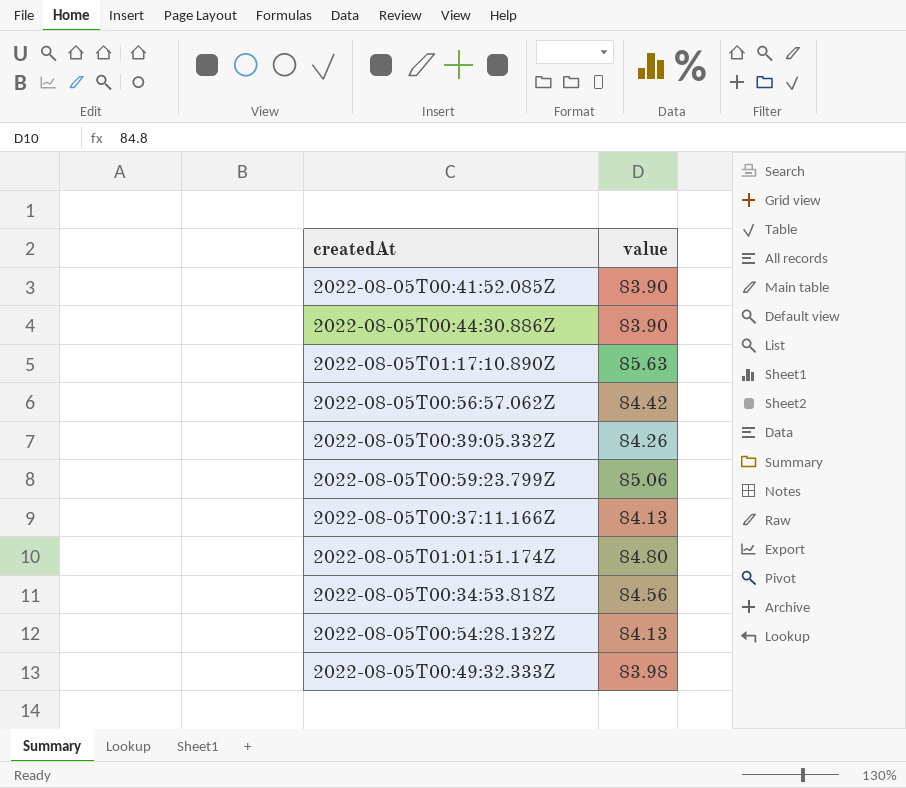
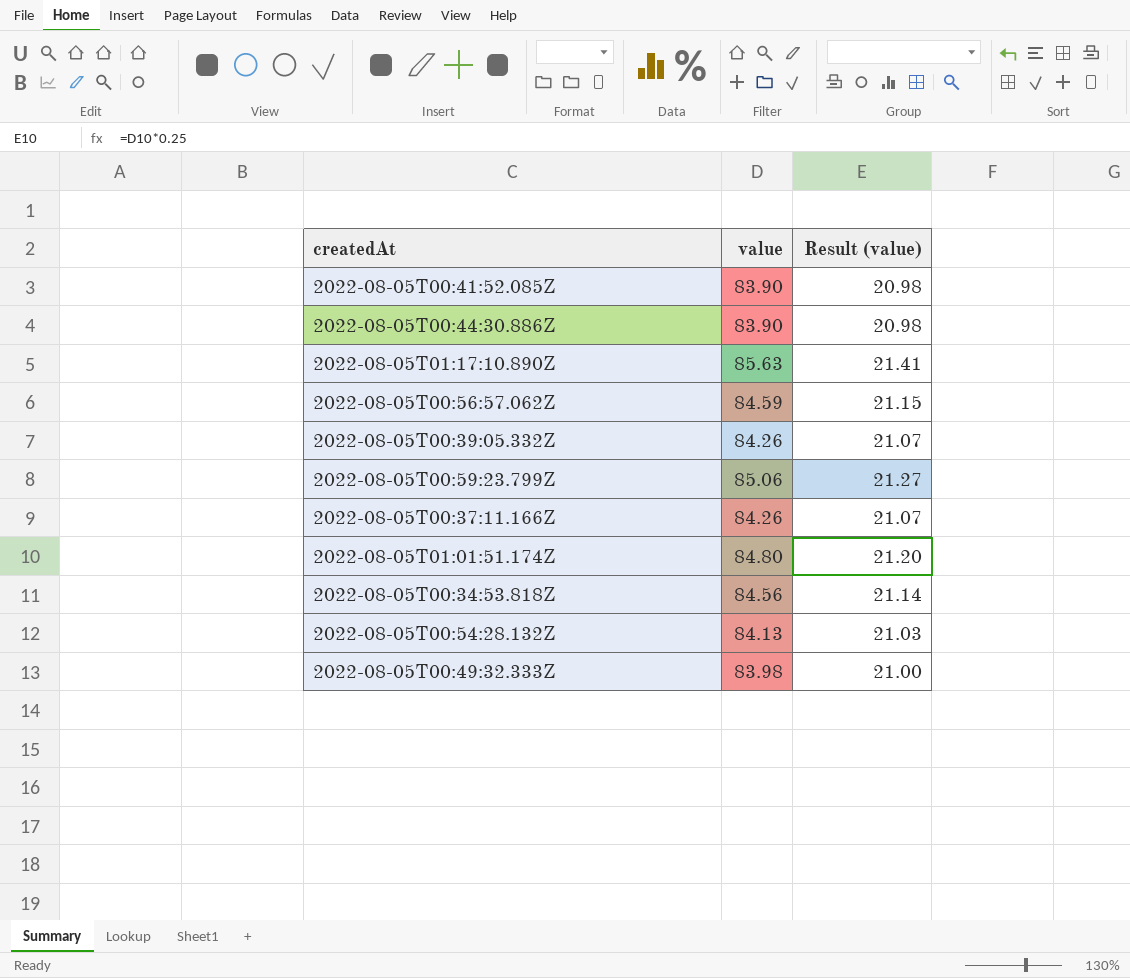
column Result (value) | formula: none -> [value] * 0.25
2022-08-05T00:56:57.062Z | value: 84.42 -> 84.59
2022-08-05T00:37:11.166Z | value: 84.13 -> 84.26

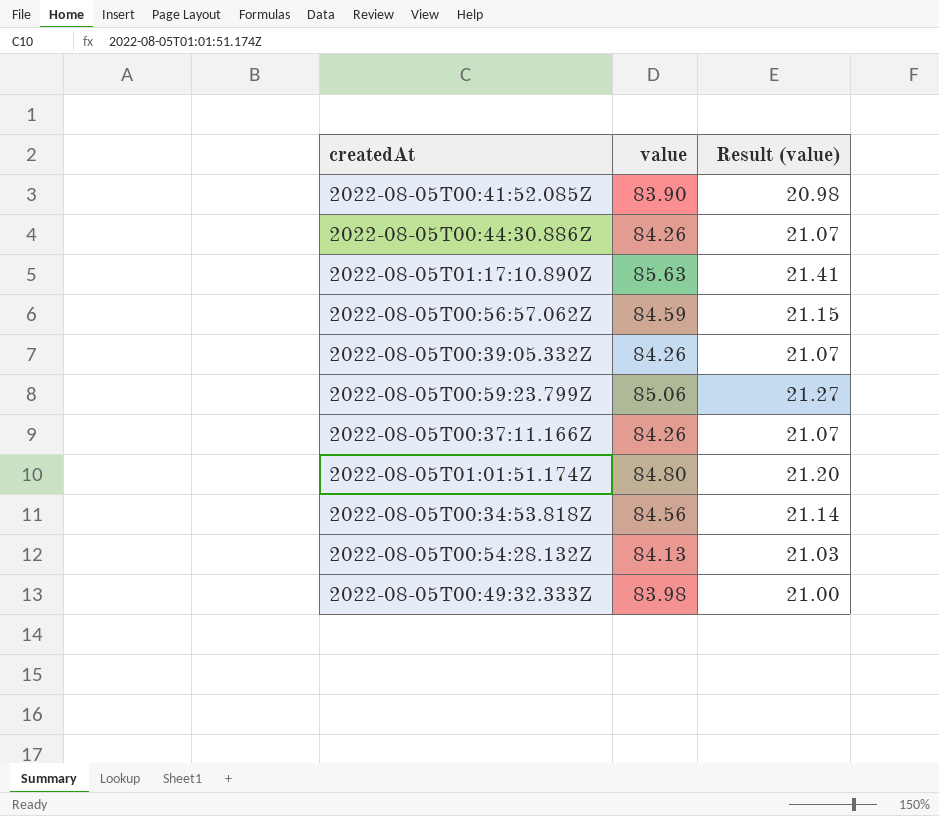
2022-08-05T00:44:30.886Z | value: 83.90 -> 84.26
2022-08-05T00:44:30.886Z | Result (value): 20.98 -> 21.07

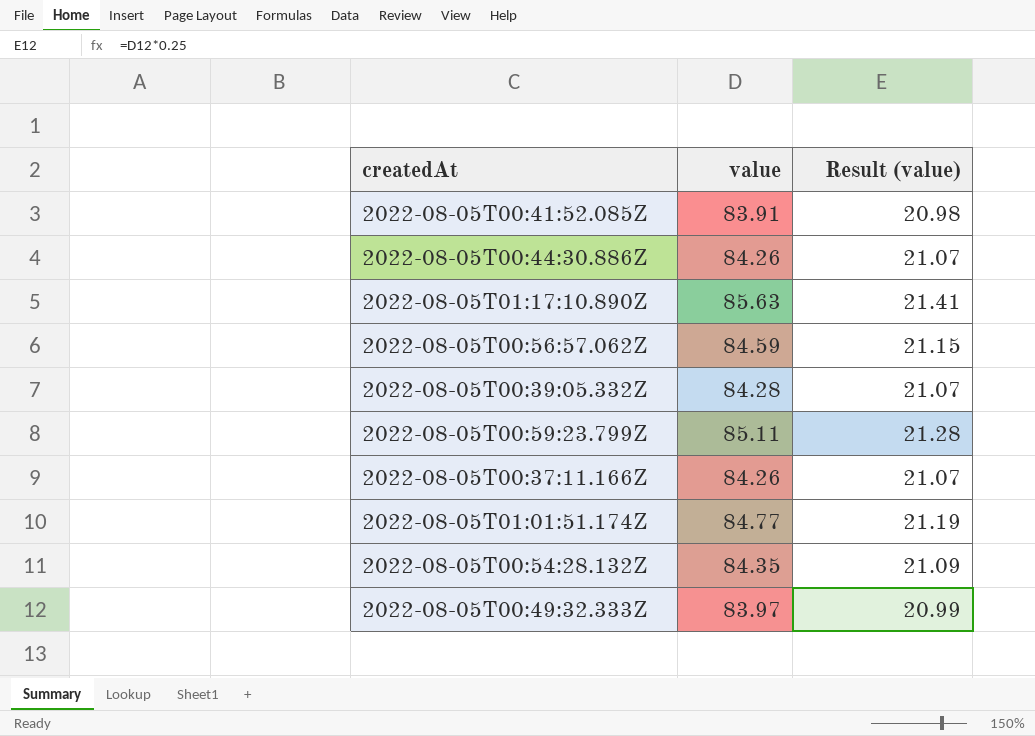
row 2022-08-05T00:34:53.818Z: 84.56 | 21.14 -> none
2022-08-05T00:41:52.085Z | value: 83.90 -> 83.91
2022-08-05T00:39:05.332Z | value: 84.26 -> 84.28
2022-08-05T00:59:23.799Z | value: 85.06 -> 85.11
2022-08-05T00:59:23.799Z | Result (value): 21.27 -> 21.28
2022-08-05T01:01:51.174Z | value: 84.80 -> 84.77
2022-08-05T01:01:51.174Z | Result (value): 21.20 -> 21.19
2022-08-05T00:54:28.132Z | value: 84.13 -> 84.35
2022-08-05T00:54:28.132Z | Result (value): 21.03 -> 21.09
2022-08-05T00:49:32.333Z | value: 83.98 -> 83.97
2022-08-05T00:49:32.333Z | Result (value): 21.00 -> 20.99

